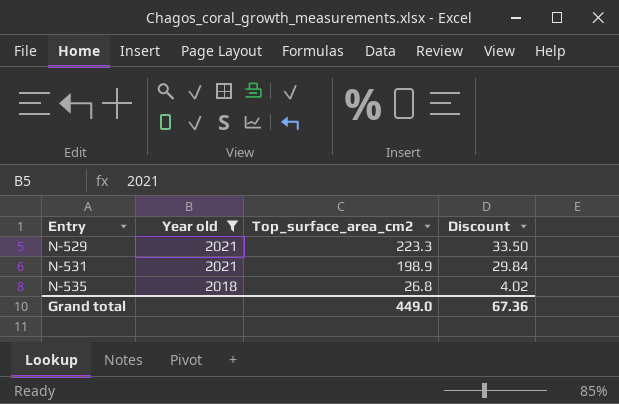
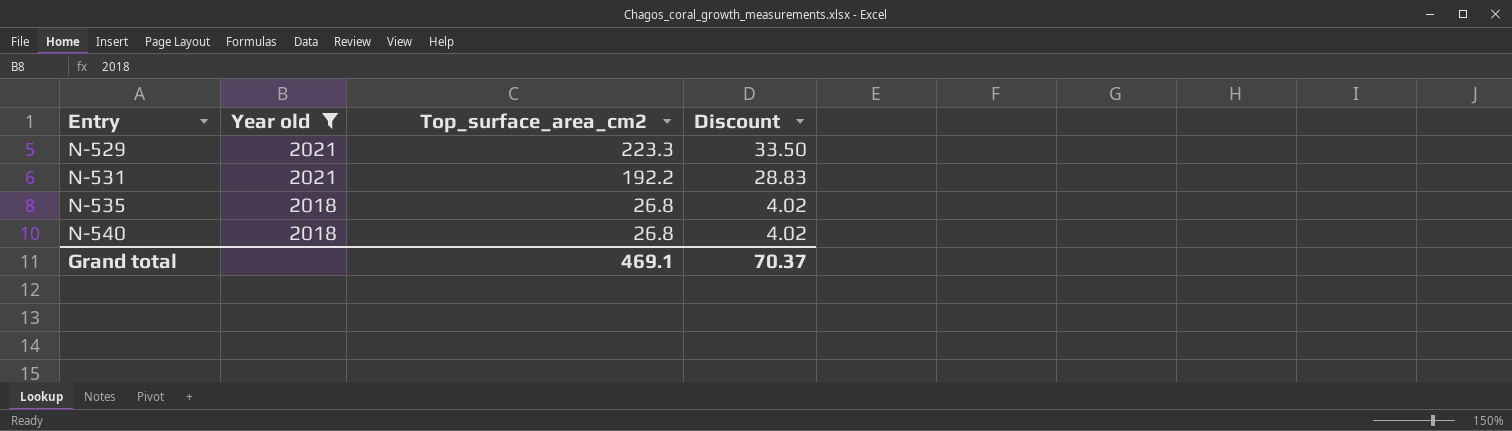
N-531 | Top_surface_area_cm2: 198.9 -> 192.2
N-531 | Discount: 29.84 -> 28.83
row N-540: none -> 2018 | 26.8 | 4.02
Grand total | Top_surface_area_cm2: 449.0 -> 469.1
Grand total | Discount: 67.36 -> 70.37

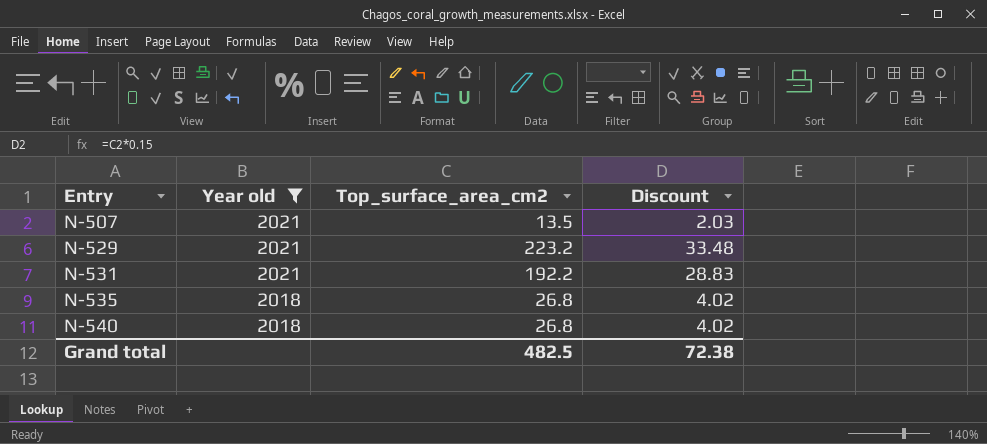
row N-507: none -> 2021 | 13.5 | 2.03
N-529 | Top_surface_area_cm2: 223.3 -> 223.2
N-529 | Discount: 33.50 -> 33.48
Grand total | Top_surface_area_cm2: 469.1 -> 482.5
Grand total | Discount: 70.37 -> 72.38

